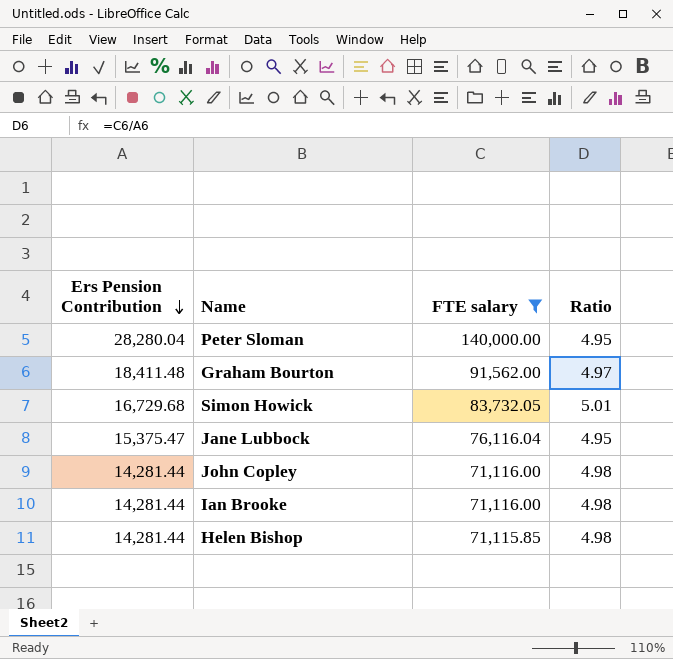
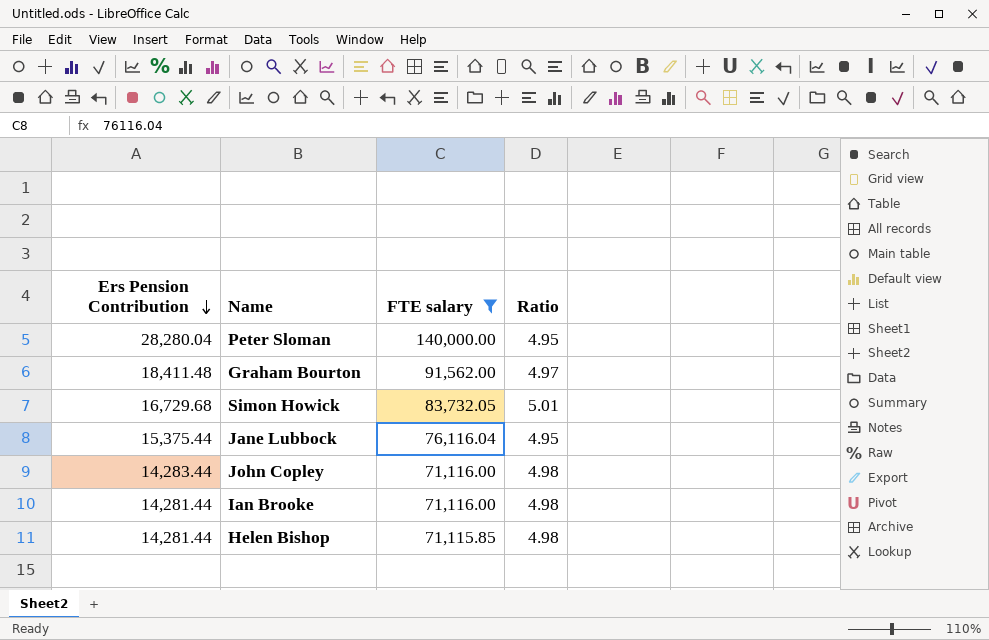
Jane Lubbock | Ers Pension Contribution: 15,375.47 -> 15,375.44
John Copley | Ers Pension Contribution: 14,281.44 -> 14,283.44

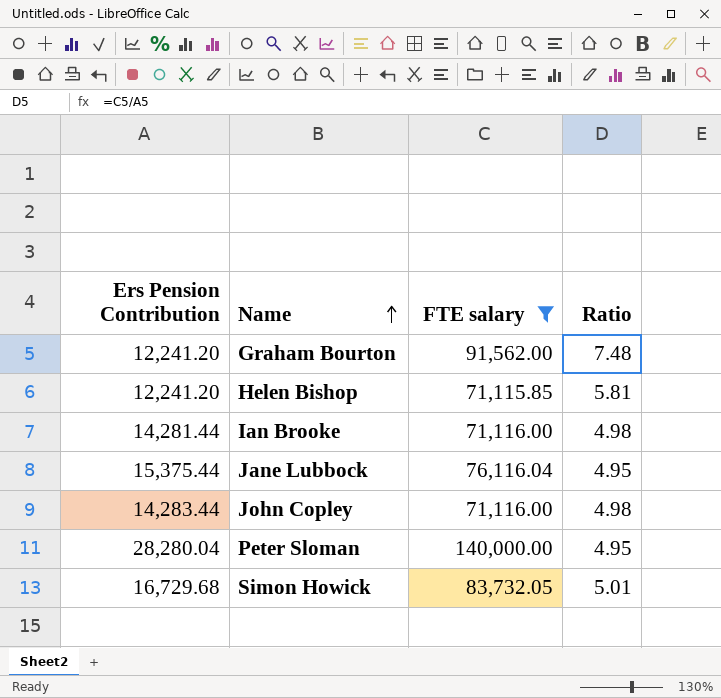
row order: Ers Pension Contribution descending -> Name ascending
Graham Bourton | Ers Pension Contribution: 18,411.48 -> 12,241.20
Graham Bourton | Ratio: 4.97 -> 7.48
Helen Bishop | Ers Pension Contribution: 14,281.44 -> 12,241.20
Helen Bishop | Ratio: 4.98 -> 5.81

